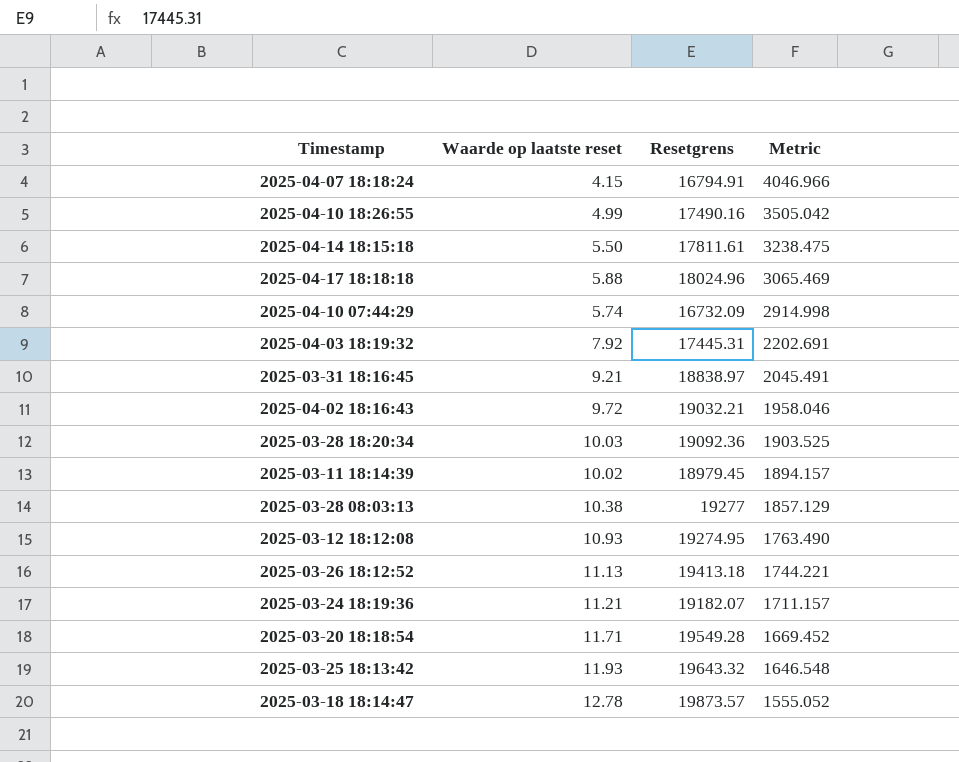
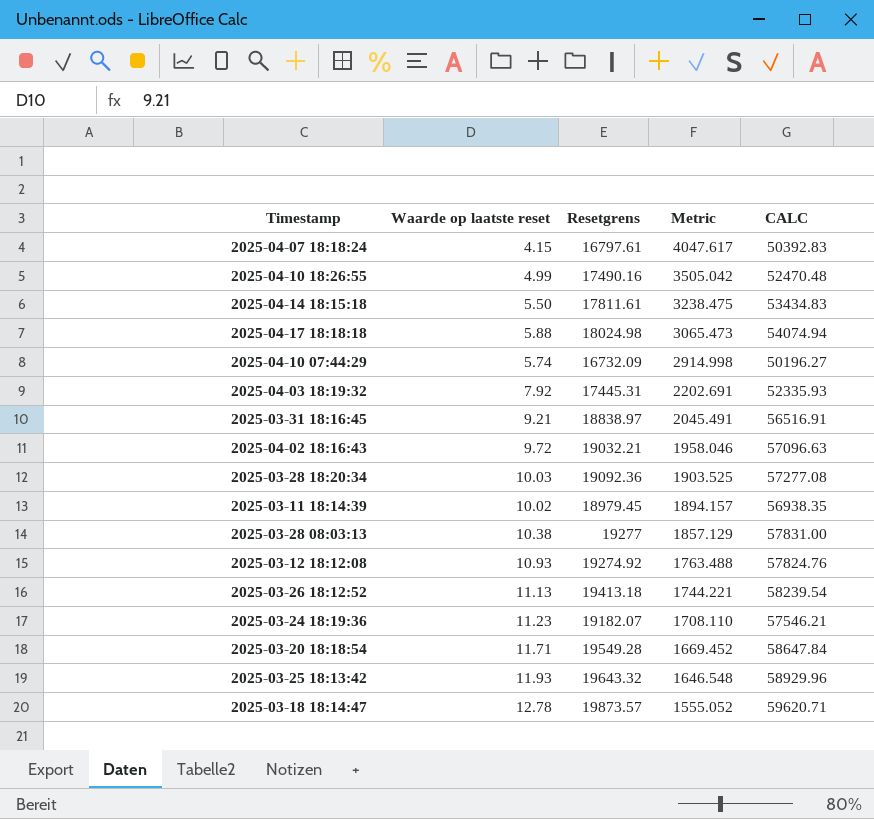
column CALC | formula: none -> [Resetgrens] * 3
2025-04-07 18:18:24 | Resetgrens: 16794.91 -> 16797.61
2025-04-07 18:18:24 | Metric: 4046.966 -> 4047.617
2025-04-17 18:18:18 | Resetgrens: 18024.96 -> 18024.98
2025-04-17 18:18:18 | Metric: 3065.469 -> 3065.473
2025-03-12 18:12:08 | Resetgrens: 19274.95 -> 19274.92
2025-03-12 18:12:08 | Metric: 1763.490 -> 1763.488
2025-03-24 18:19:36 | Waarde op laatste reset: 11.21 -> 11.23
2025-03-24 18:19:36 | Metric: 1711.157 -> 1708.110

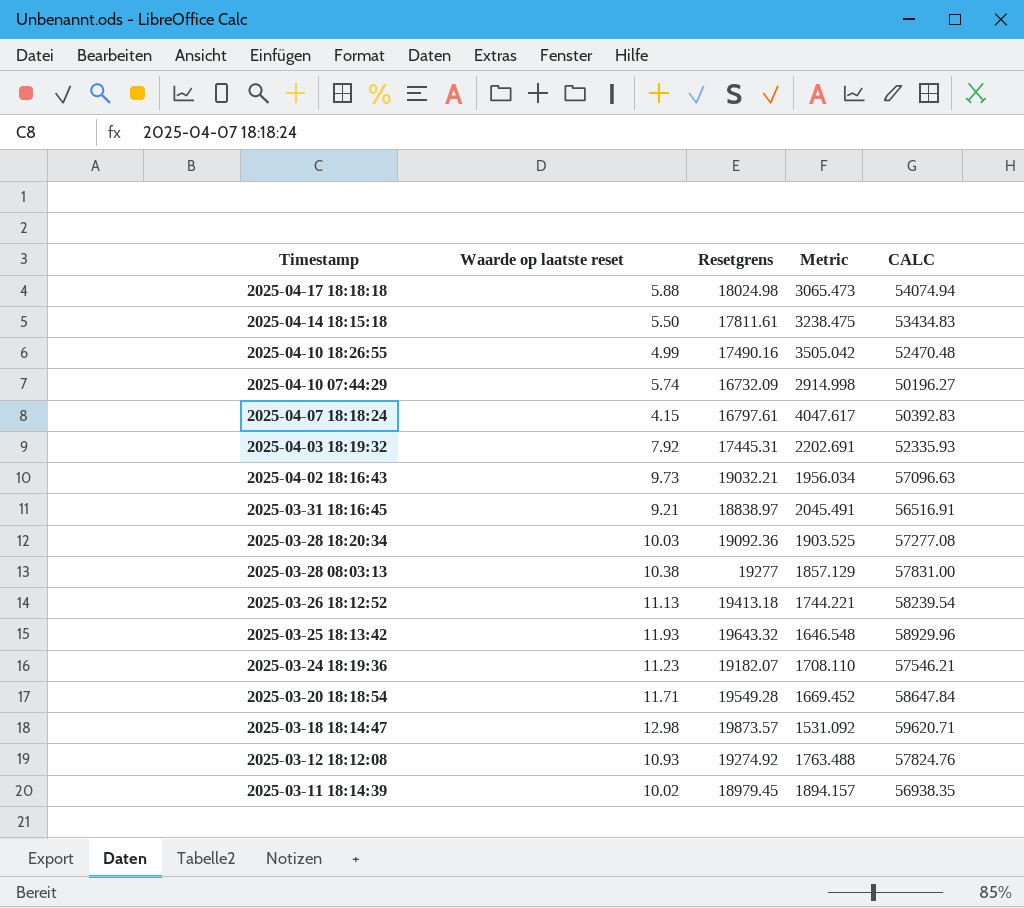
row order: Metric descending -> Timestamp descending
2025-04-02 18:16:43 | Waarde op laatste reset: 9.72 -> 9.73
2025-04-02 18:16:43 | Metric: 1958.046 -> 1956.034
2025-03-18 18:14:47 | Waarde op laatste reset: 12.78 -> 12.98
2025-03-18 18:14:47 | Metric: 1555.052 -> 1531.092

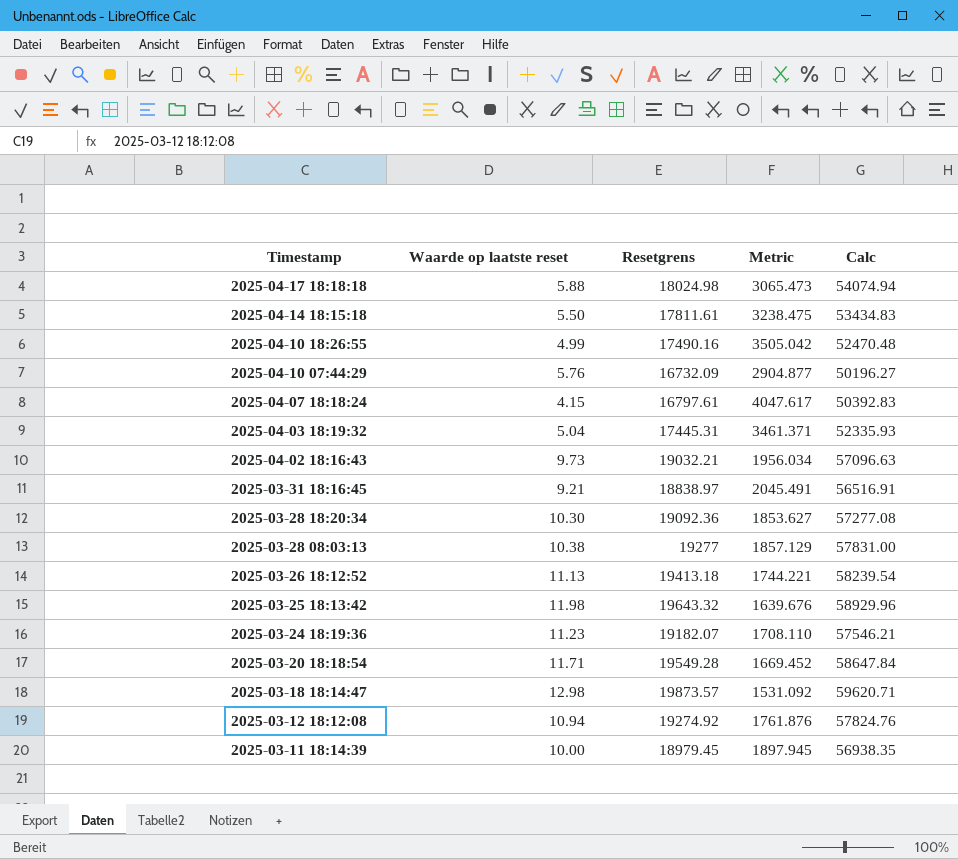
column name: CALC -> Calc
2025-04-10 07:44:29 | Waarde op laatste reset: 5.74 -> 5.76
2025-04-10 07:44:29 | Metric: 2914.998 -> 2904.877
2025-04-03 18:19:32 | Waarde op laatste reset: 7.92 -> 5.04
2025-04-03 18:19:32 | Metric: 2202.691 -> 3461.371
2025-03-28 18:20:34 | Waarde op laatste reset: 10.03 -> 10.30
2025-03-28 18:20:34 | Metric: 1903.525 -> 1853.627
2025-03-25 18:13:42 | Waarde op laatste reset: 11.93 -> 11.98
2025-03-25 18:13:42 | Metric: 1646.548 -> 1639.676
2025-03-12 18:12:08 | Waarde op laatste reset: 10.93 -> 10.94
2025-03-12 18:12:08 | Metric: 1763.488 -> 1761.876
2025-03-11 18:14:39 | Waarde op laatste reset: 10.02 -> 10.00
2025-03-11 18:14:39 | Metric: 1894.157 -> 1897.945

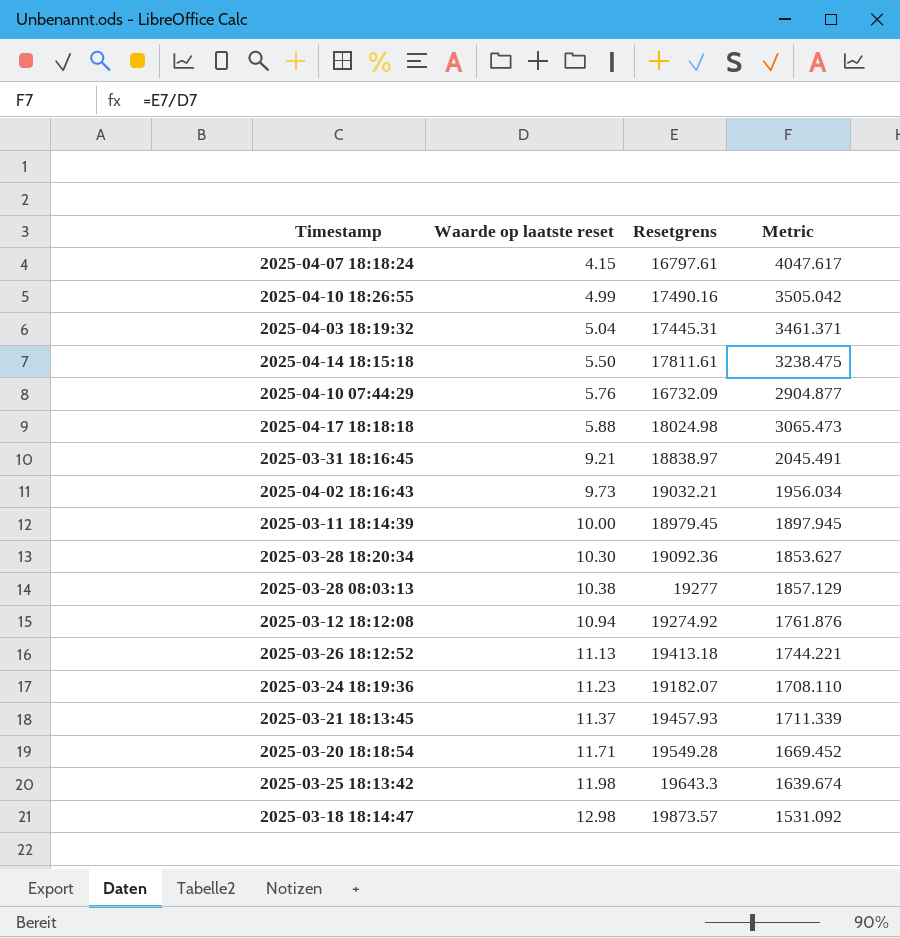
row order: Timestamp descending -> Waarde op laatste reset ascending
column Calc | formula: [Resetgrens] * 3 -> none
row 2025-03-21 18:13:45: none -> 11.37 | 19457.93 | 1711.339
2025-03-25 18:13:42 | Resetgrens: 19643.32 -> 19643.3
2025-03-25 18:13:42 | Metric: 1639.676 -> 1639.674

